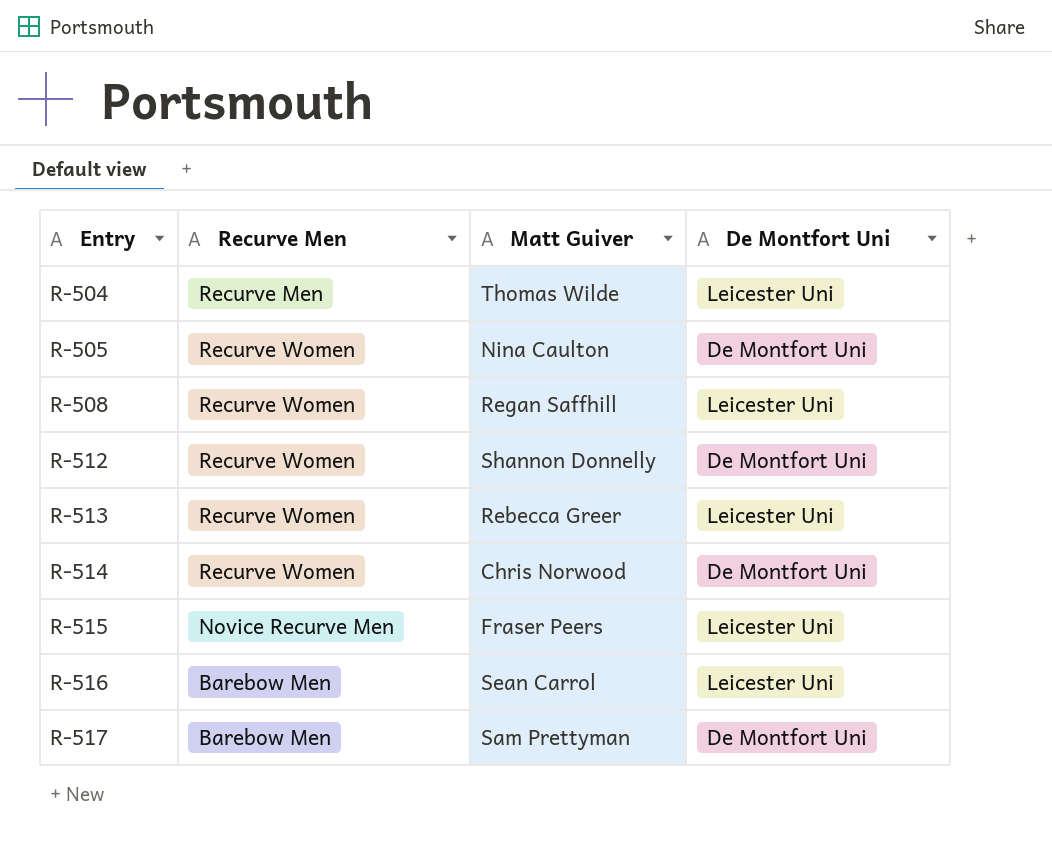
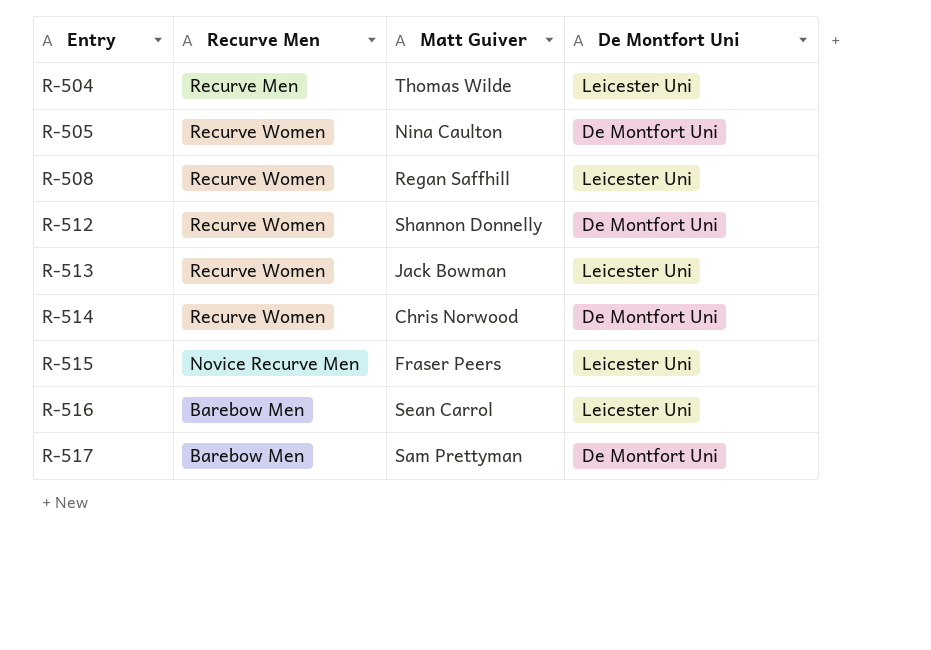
R-513 | Matt Guiver: Rebecca Greer -> Jack Bowman

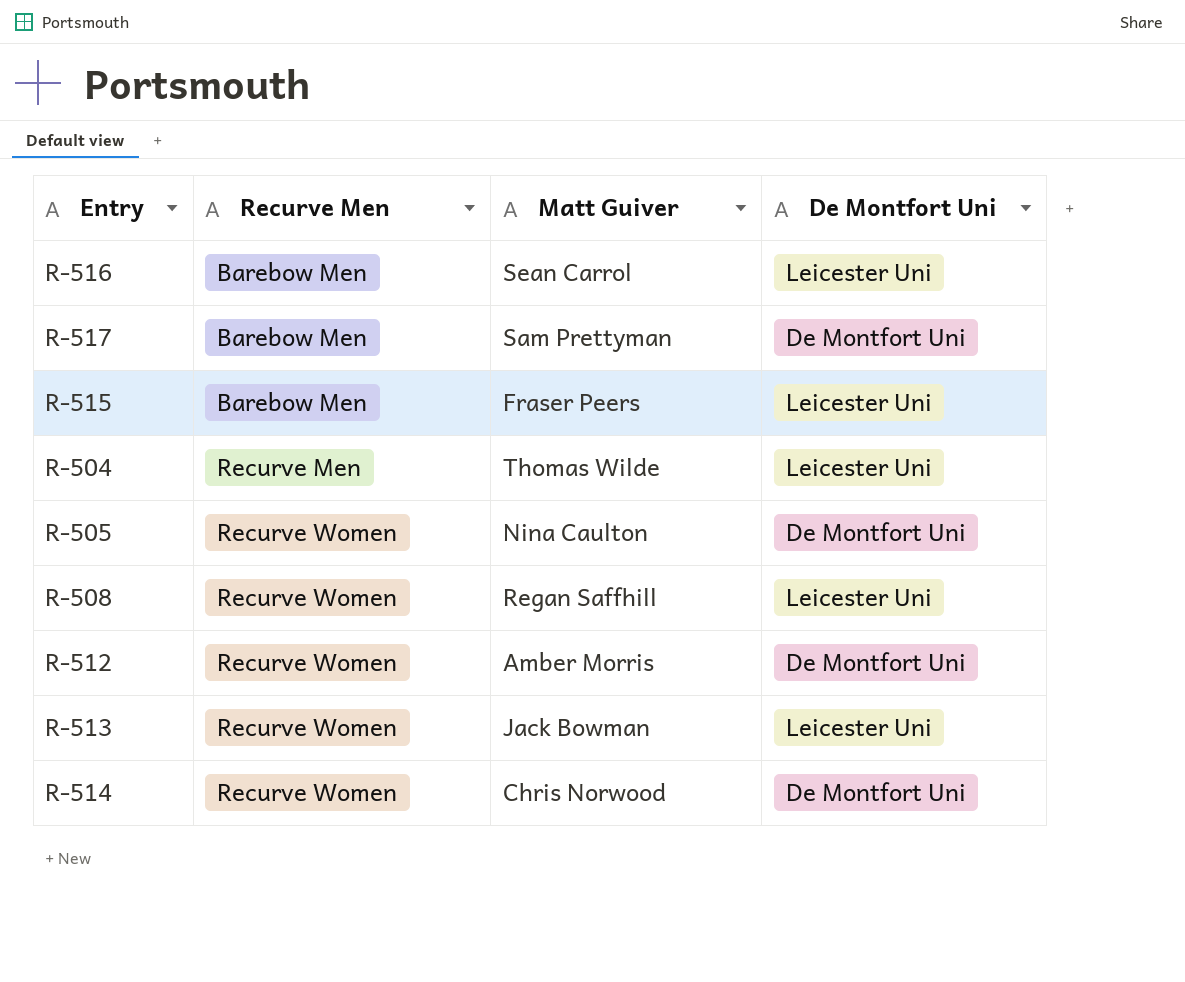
row order: Entry ascending -> Recurve Men ascending
R-515 | Recurve Men: Novice Recurve Men -> Barebow Men
R-512 | Matt Guiver: Shannon Donnelly -> Amber Morris

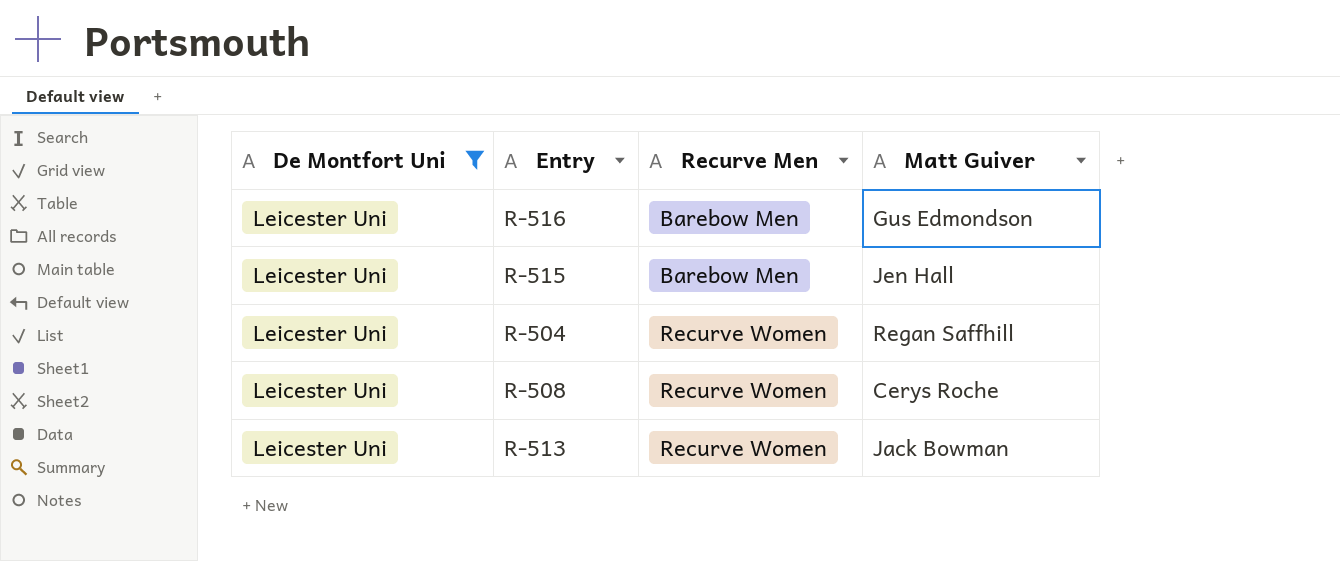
filter: none -> De Montfort Uni = Leicester Uni
column De Montfort Uni | position: 4 -> 1
R-516 | Matt Guiver: Sean Carrol -> Gus Edmondson
R-515 | Matt Guiver: Fraser Peers -> Jen Hall
R-504 | Recurve Men: Recurve Men -> Recurve Women
R-504 | Matt Guiver: Thomas Wilde -> Regan Saffhill
R-508 | Matt Guiver: Regan Saffhill -> Cerys Roche

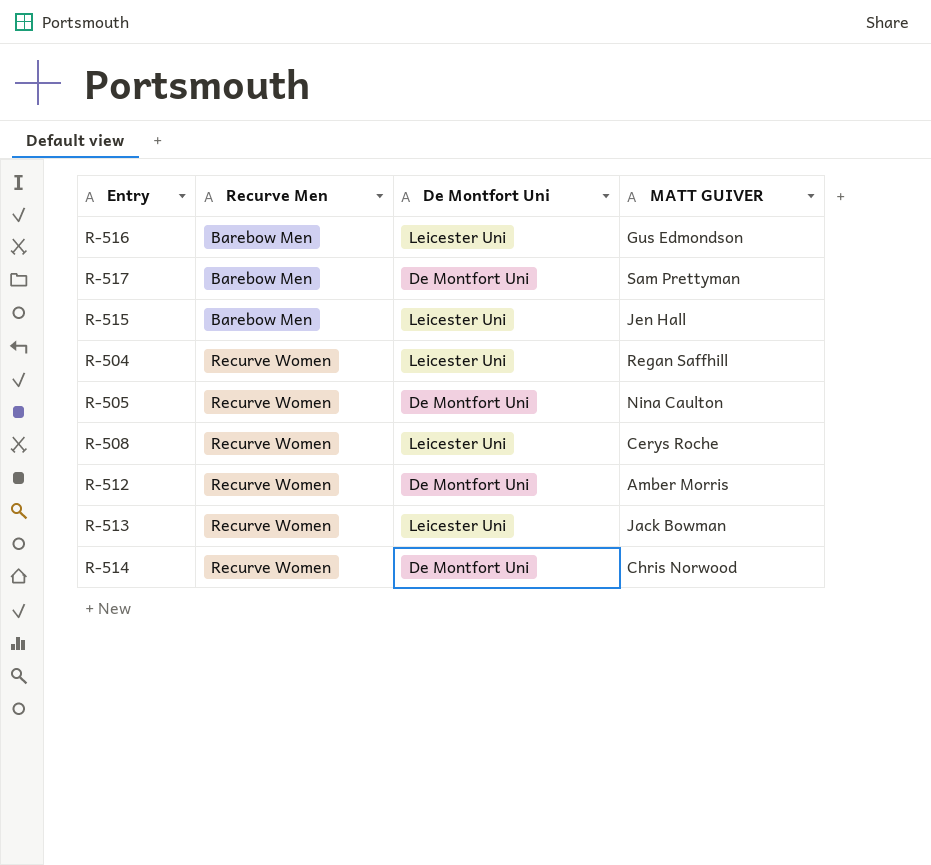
filter: De Montfort Uni = Leicester Uni -> none
column De Montfort Uni | position: 1 -> 3
column name: Matt Guiver -> MATT GUIVER

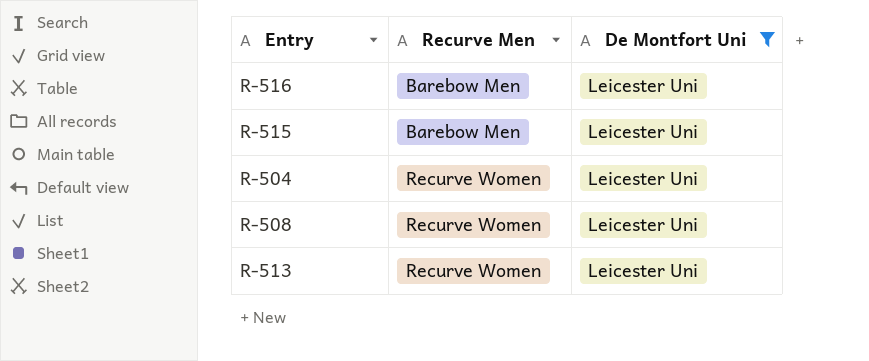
filter: none -> De Montfort Uni = Leicester Uni
column MATT GUIVER | position: 4 -> none

